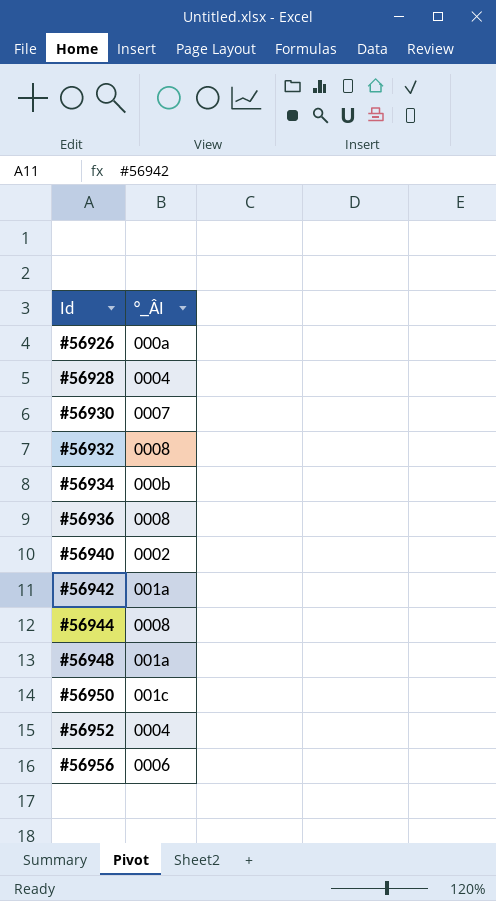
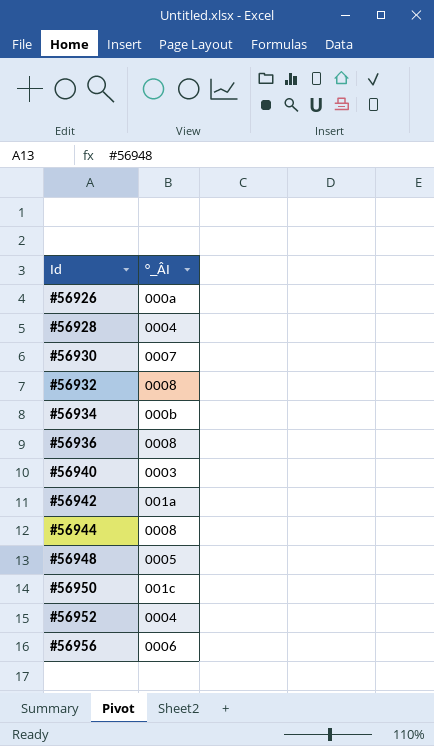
#56940 | °_ÂI: 0002 -> 0003
#56948 | °_ÂI: 001a -> 0005

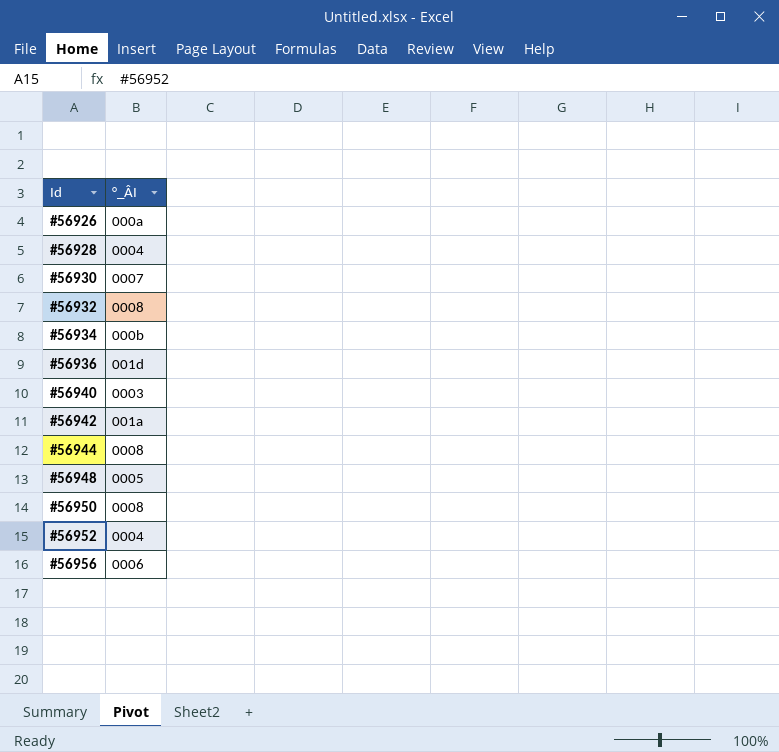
#56936 | °_ÂI: 0008 -> 001d
#56950 | °_ÂI: 001c -> 0008

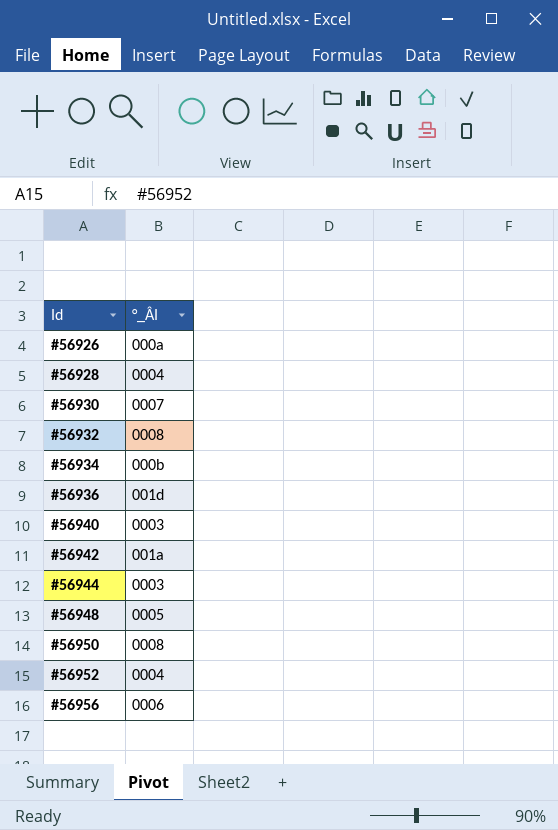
#56944 | °_ÂI: 0008 -> 0003

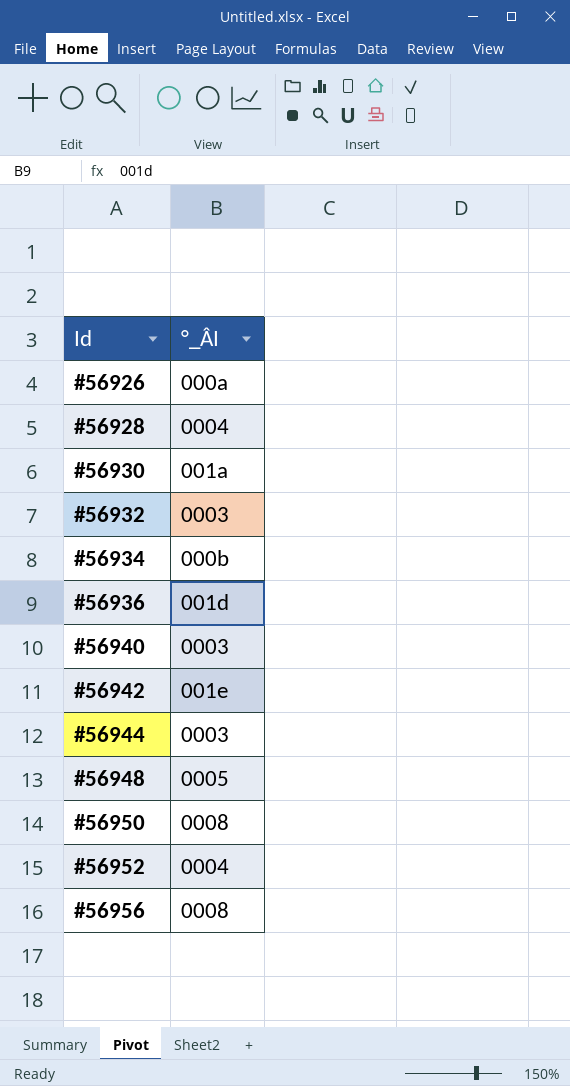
#56930 | °_ÂI: 0007 -> 001a
#56932 | °_ÂI: 0008 -> 0003
#56942 | °_ÂI: 001a -> 001e
#56956 | °_ÂI: 0006 -> 0008

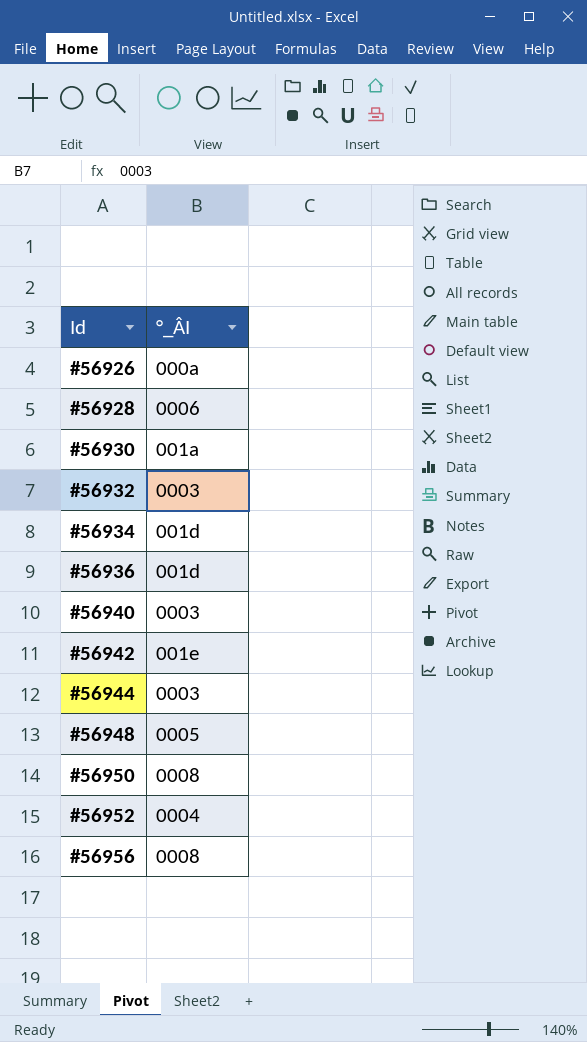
#56928 | °_ÂI: 0004 -> 0006
#56934 | °_ÂI: 000b -> 001d

